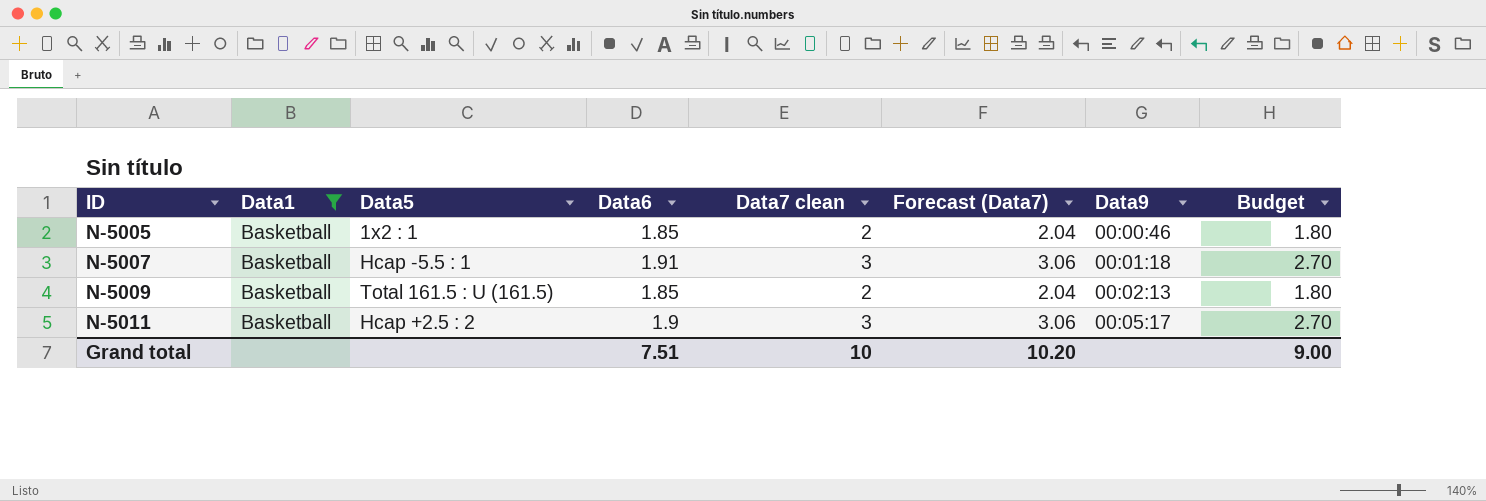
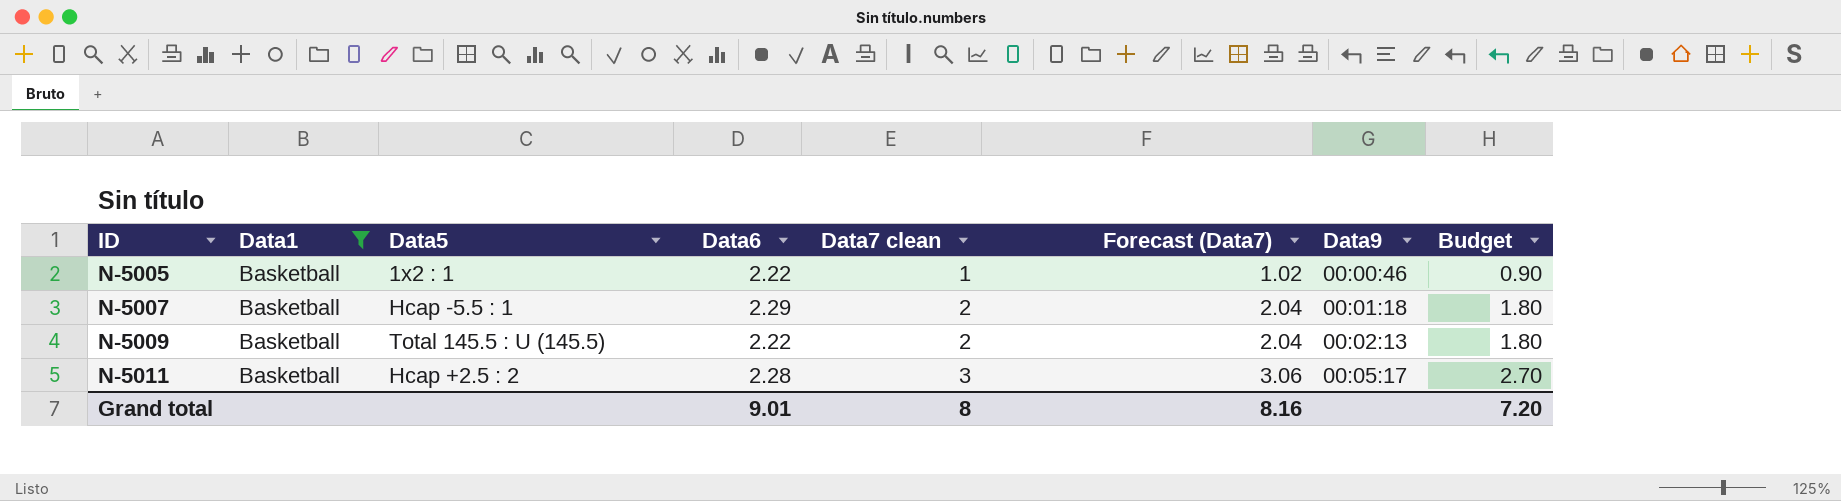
N-5005 | Data6: 1.85 -> 2.22
N-5005 | Data7 clean: 2 -> 1
N-5005 | Forecast (Data7): 2.04 -> 1.02
N-5005 | Budget: 1.80 -> 0.90
N-5007 | Data6: 1.91 -> 2.29
N-5007 | Data7 clean: 3 -> 2
N-5007 | Forecast (Data7): 3.06 -> 2.04
N-5007 | Budget: 2.70 -> 1.80
N-5009 | Data5: Total 161.5 : U (161.5) -> Total 145.5 : U (145.5)
N-5009 | Data6: 1.85 -> 2.22
N-5011 | Data6: 1.9 -> 2.28
Grand total | Data6: 7.51 -> 9.01
Grand total | Data7 clean: 10 -> 8
Grand total | Forecast (Data7): 10.20 -> 8.16
Grand total | Budget: 9.00 -> 7.20

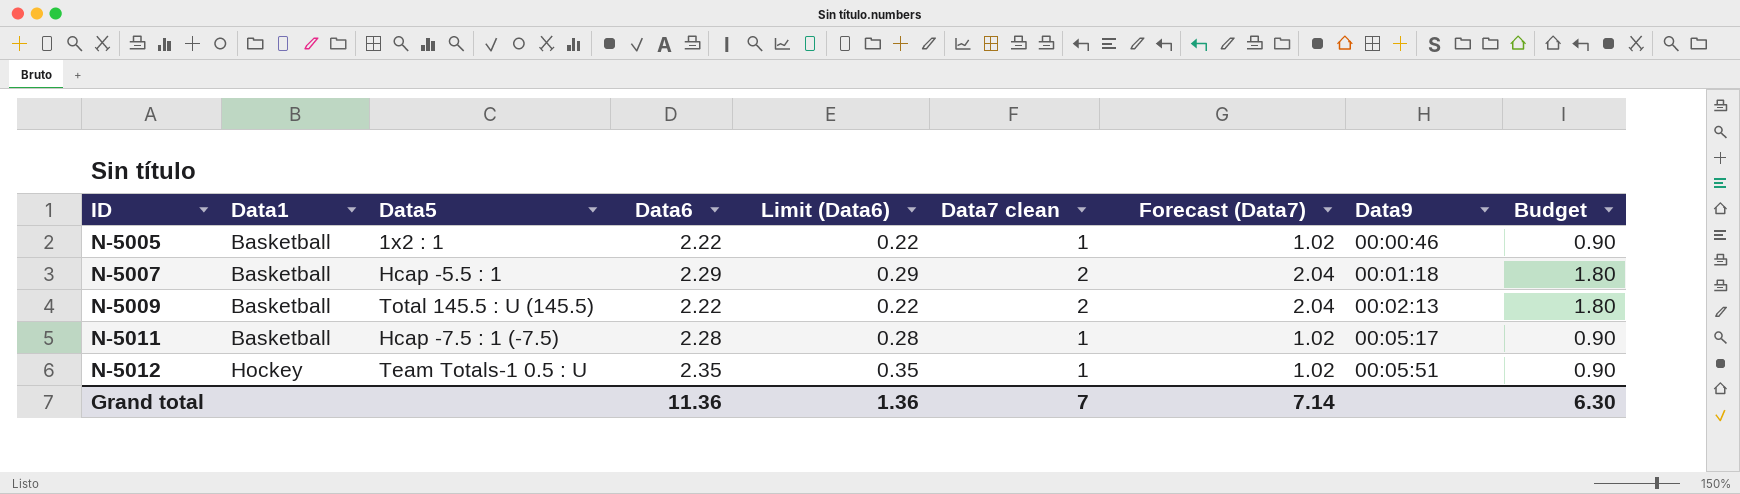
filter: Data1 = Basketball -> none
column Limit (Data6) | formula: none -> [Data6] - 2
N-5011 | Data5: Hcap +2.5 : 2 -> Hcap -7.5 : 1 (-7.5)
N-5011 | Data7 clean: 3 -> 1
N-5011 | Forecast (Data7): 3.06 -> 1.02
N-5011 | Budget: 2.70 -> 0.90
Grand total | Data6: 9.01 -> 11.36
Grand total | Data7 clean: 8 -> 7
Grand total | Forecast (Data7): 8.16 -> 7.14
Grand total | Budget: 7.20 -> 6.30

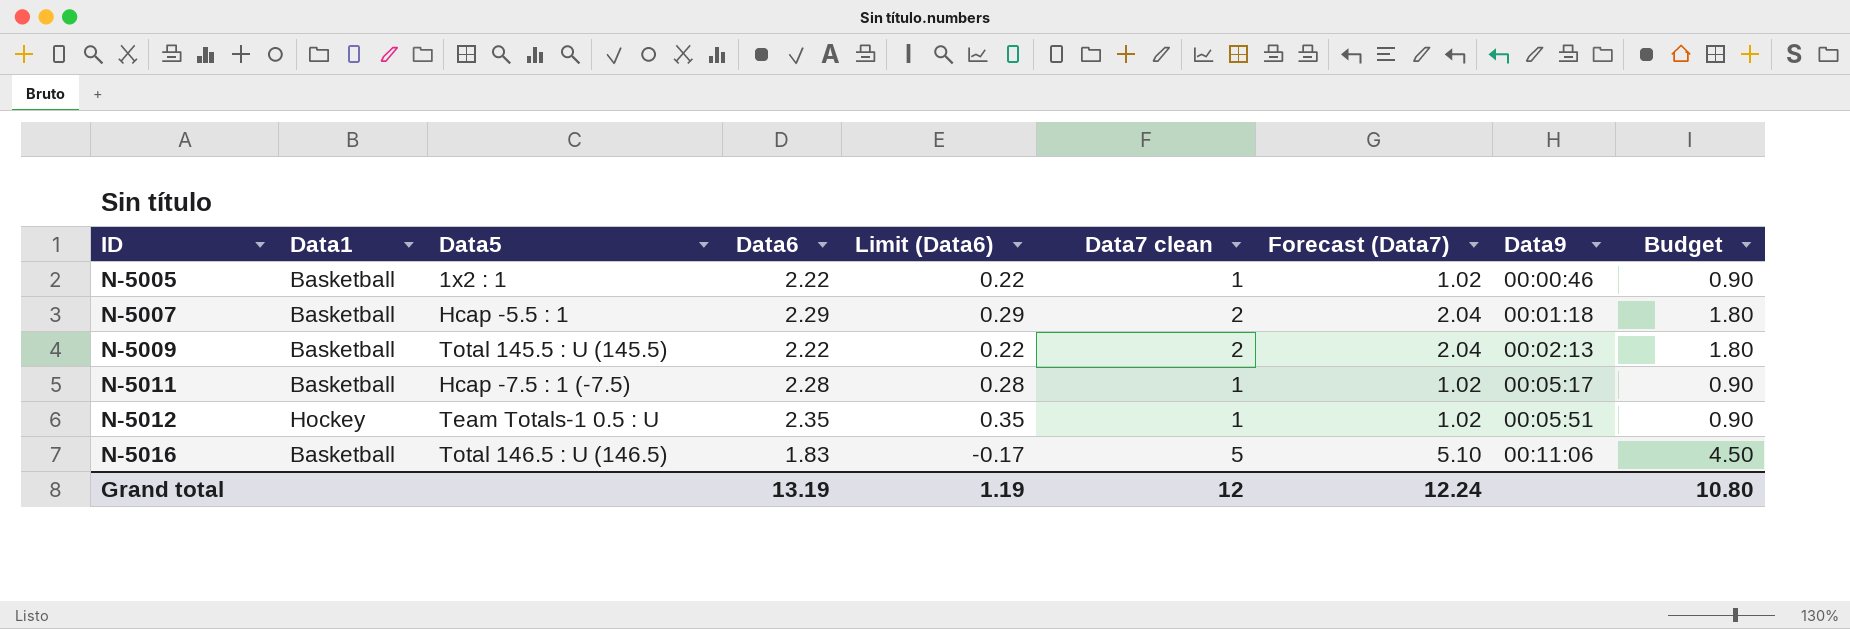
row N-5016: none -> Basketball | Total 146.5 : U (146.5) | 1.83 | -0.17 | 5 | 5.10 | 00:11:06 | 4.50
Grand total | Data6: 11.36 -> 13.19
Grand total | Limit (Data6): 1.36 -> 1.19
Grand total | Data7 clean: 7 -> 12
Grand total | Forecast (Data7): 7.14 -> 12.24
Grand total | Budget: 6.30 -> 10.80

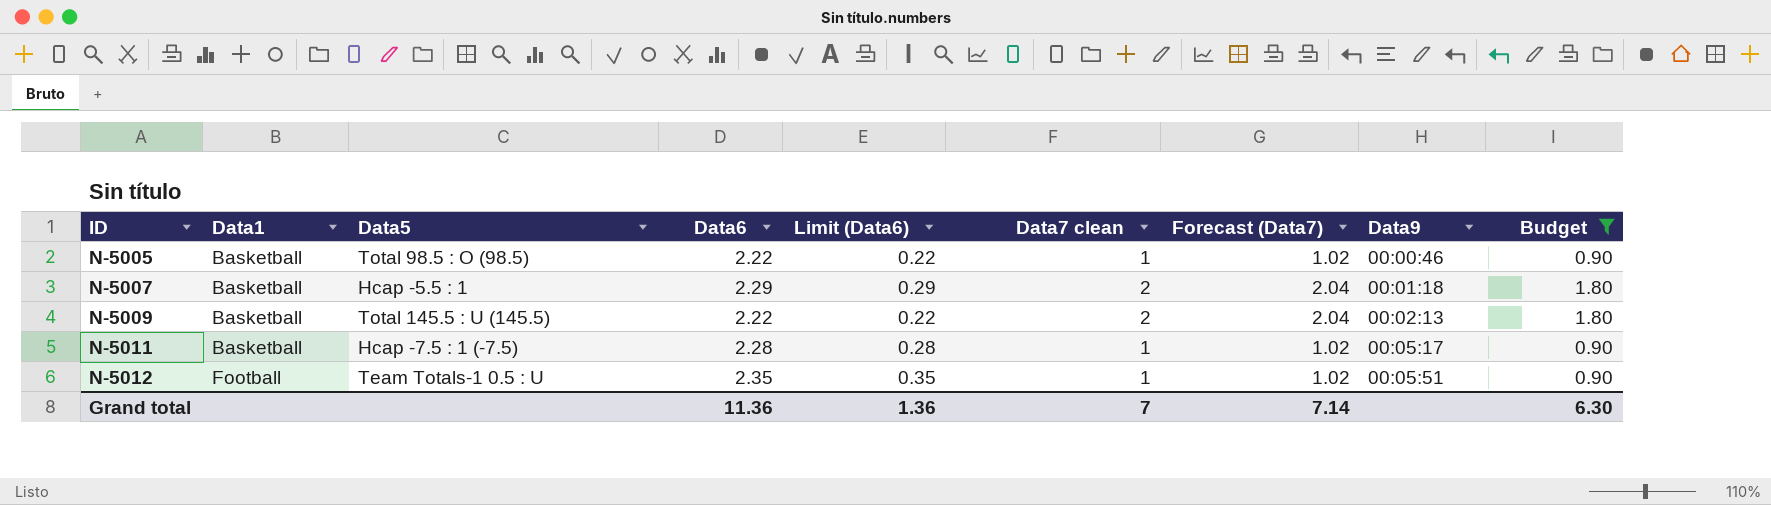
filter: none -> Budget != 4.50
N-5005 | Data5: 1x2 : 1 -> Total 98.5 : O (98.5)
N-5012 | Data1: Hockey -> Football
Grand total | Data6: 13.19 -> 11.36
Grand total | Limit (Data6): 1.19 -> 1.36
Grand total | Data7 clean: 12 -> 7
Grand total | Forecast (Data7): 12.24 -> 7.14
Grand total | Budget: 10.80 -> 6.30

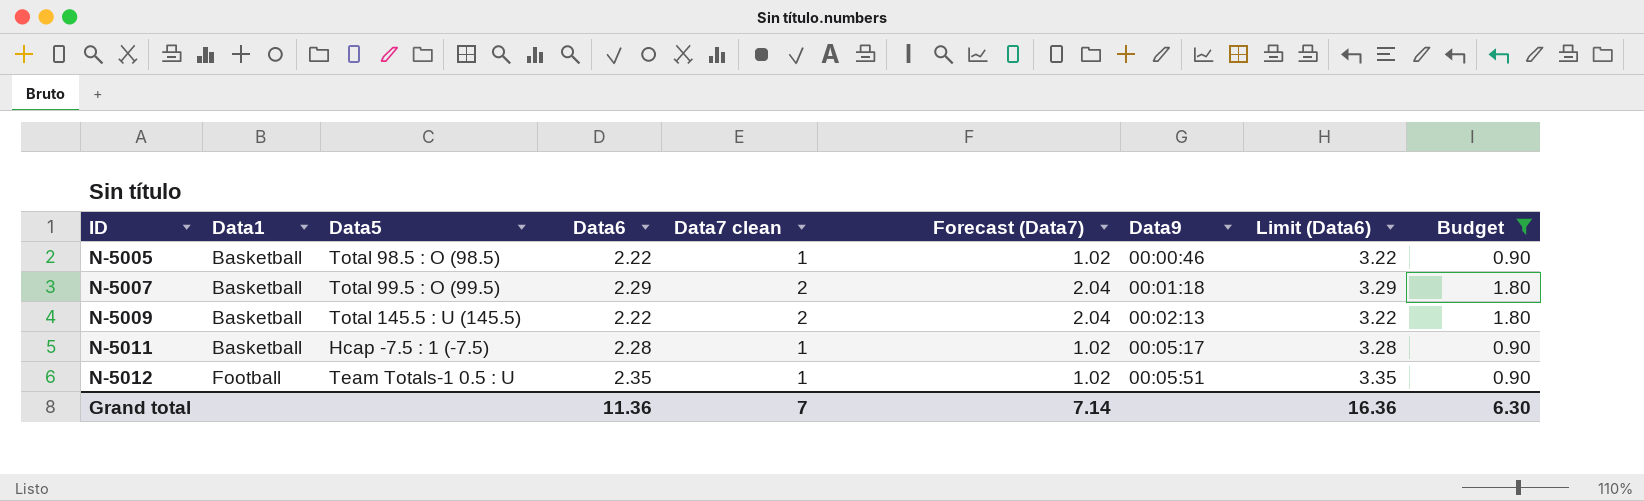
column Limit (Data6) | formula: [Data6] - 2 -> [Data6] + 1
column Limit (Data6) | position: 5 -> 8
N-5007 | Data5: Hcap -5.5 : 1 -> Total 99.5 : O (99.5)
Grand total | Limit (Data6): 1.36 -> 16.36

